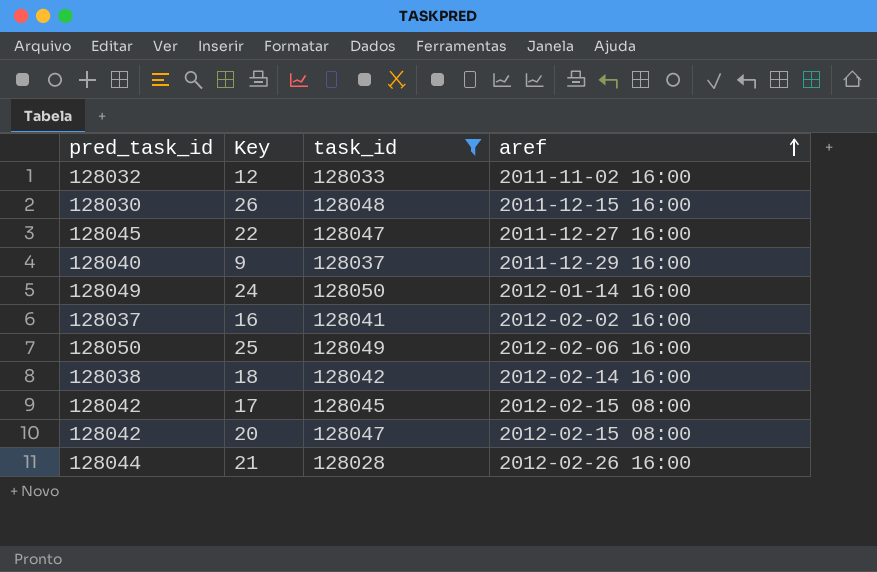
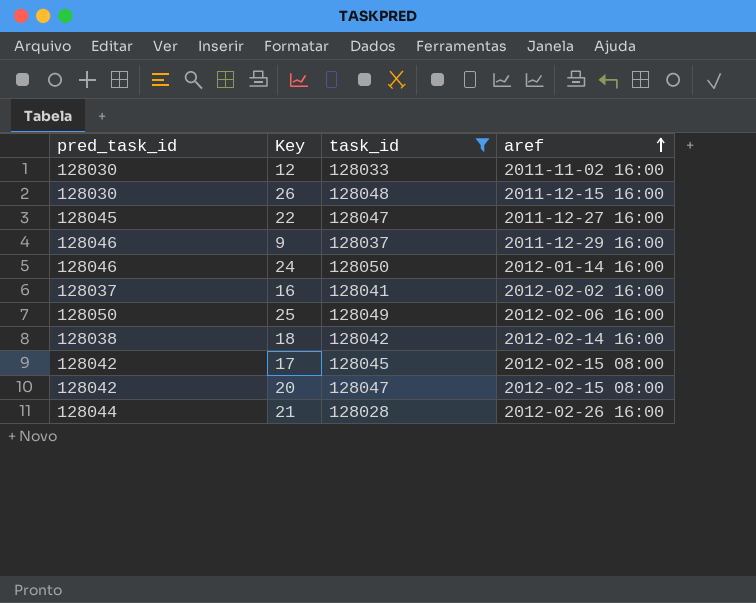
12 | pred_task_id: 128032 -> 128030
9 | pred_task_id: 128040 -> 128046
24 | pred_task_id: 128049 -> 128046

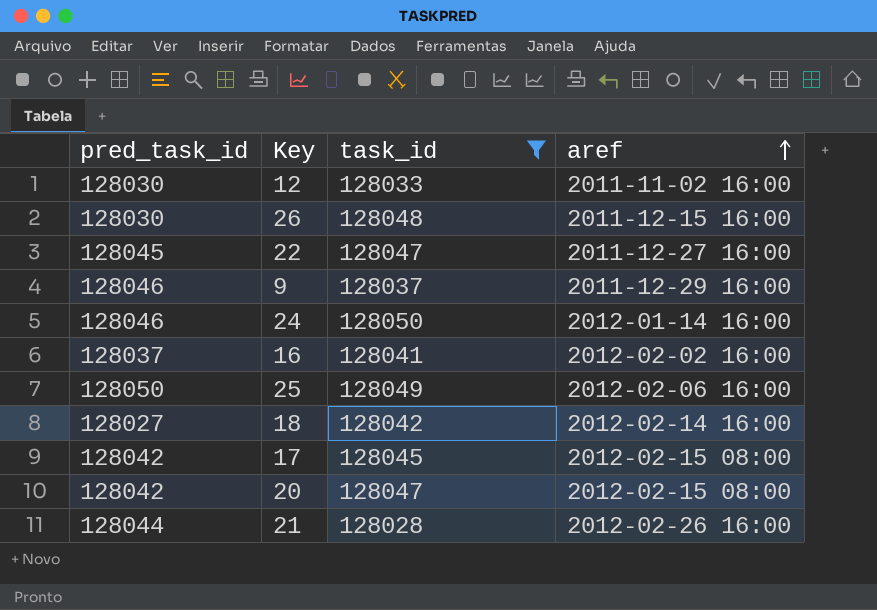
18 | pred_task_id: 128038 -> 128027

